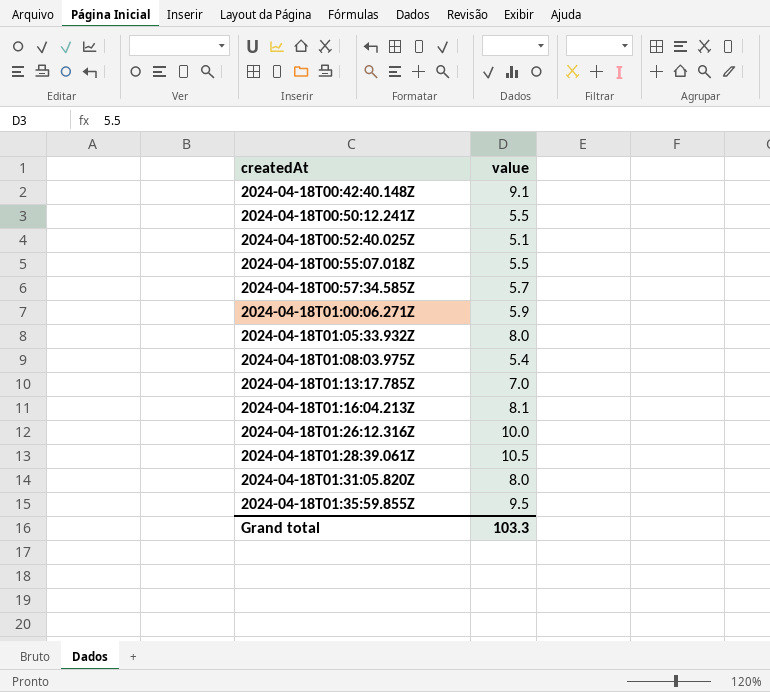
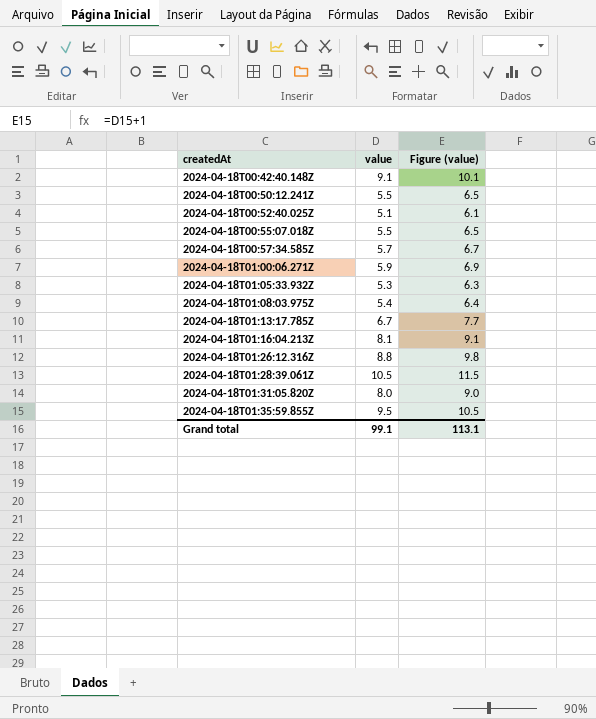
column Figure (value) | formula: none -> [value] + 1
2024-04-18T01:05:33.932Z | value: 8.0 -> 5.3
2024-04-18T01:13:17.785Z | value: 7.0 -> 6.7
2024-04-18T01:26:12.316Z | value: 10.0 -> 8.8
Grand total | value: 103.3 -> 99.1

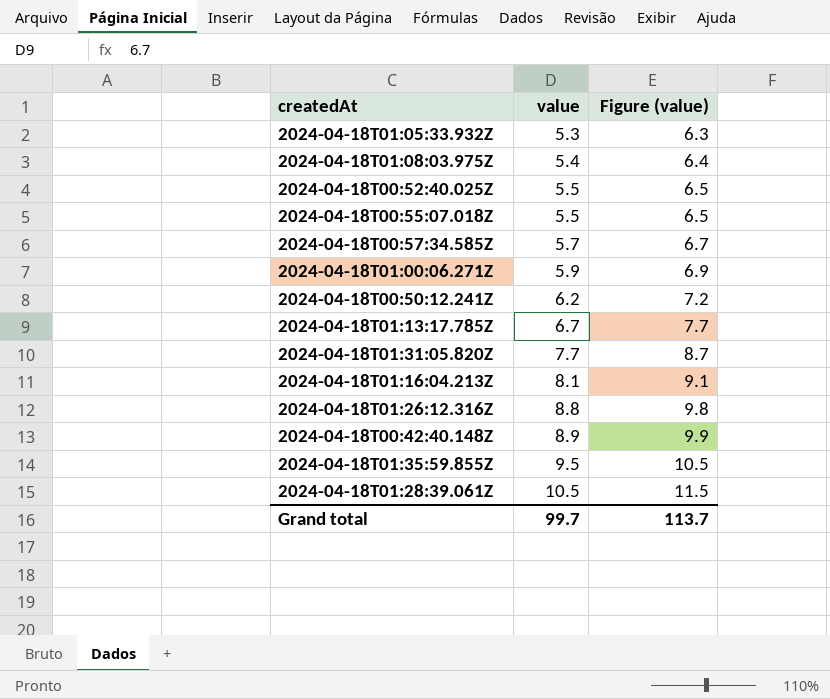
row order: createdAt ascending -> value ascending
2024-04-18T00:52:40.025Z | value: 5.1 -> 5.5
2024-04-18T00:52:40.025Z | Figure (value): 6.1 -> 6.5
2024-04-18T00:50:12.241Z | value: 5.5 -> 6.2
2024-04-18T00:50:12.241Z | Figure (value): 6.5 -> 7.2
2024-04-18T01:31:05.820Z | value: 8.0 -> 7.7
2024-04-18T01:31:05.820Z | Figure (value): 9.0 -> 8.7
2024-04-18T00:42:40.148Z | value: 9.1 -> 8.9
2024-04-18T00:42:40.148Z | Figure (value): 10.1 -> 9.9
Grand total | value: 99.1 -> 99.7
Grand total | Figure (value): 113.1 -> 113.7

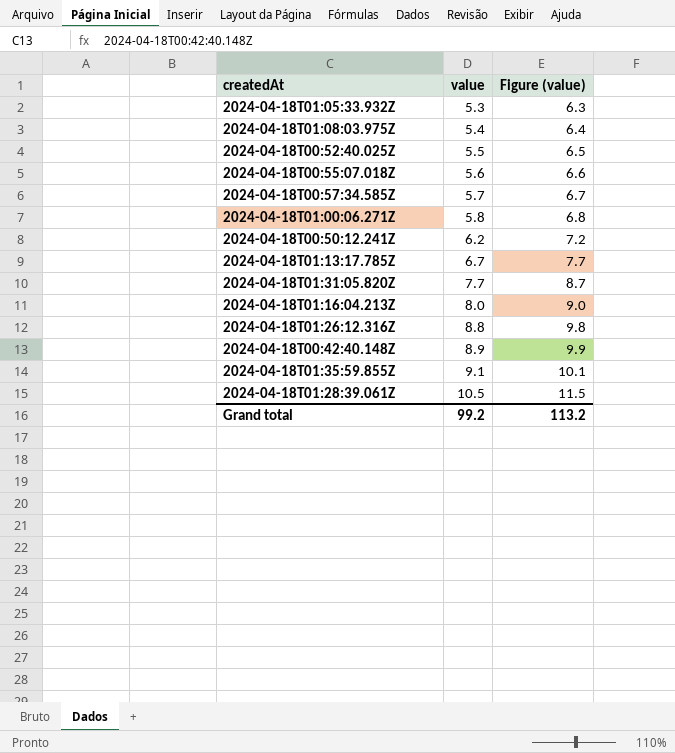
2024-04-18T00:55:07.018Z | value: 5.5 -> 5.6
2024-04-18T00:55:07.018Z | Figure (value): 6.5 -> 6.6
2024-04-18T01:00:06.271Z | value: 5.9 -> 5.8
2024-04-18T01:00:06.271Z | Figure (value): 6.9 -> 6.8
2024-04-18T01:16:04.213Z | value: 8.1 -> 8.0
2024-04-18T01:16:04.213Z | Figure (value): 9.1 -> 9.0
2024-04-18T01:35:59.855Z | value: 9.5 -> 9.1
2024-04-18T01:35:59.855Z | Figure (value): 10.5 -> 10.1
Grand total | value: 99.7 -> 99.2
Grand total | Figure (value): 113.7 -> 113.2

